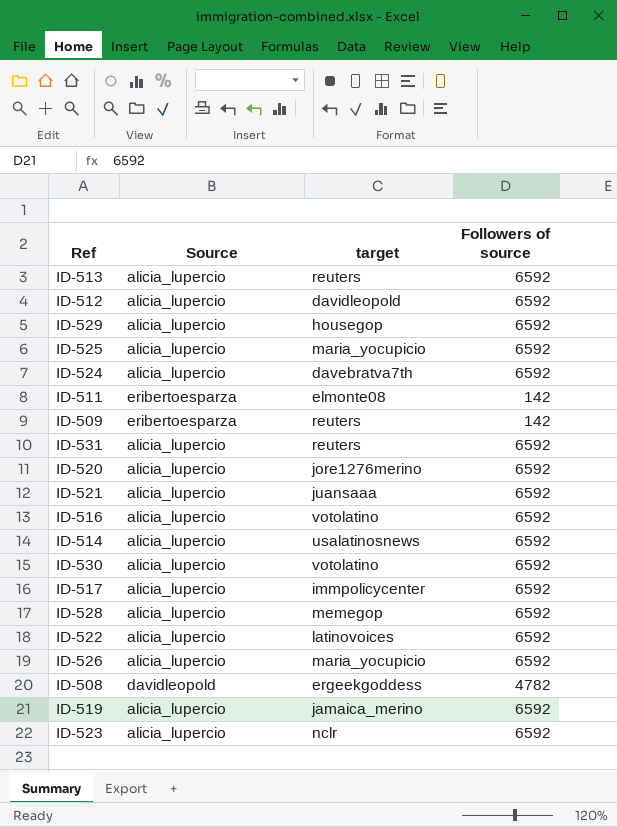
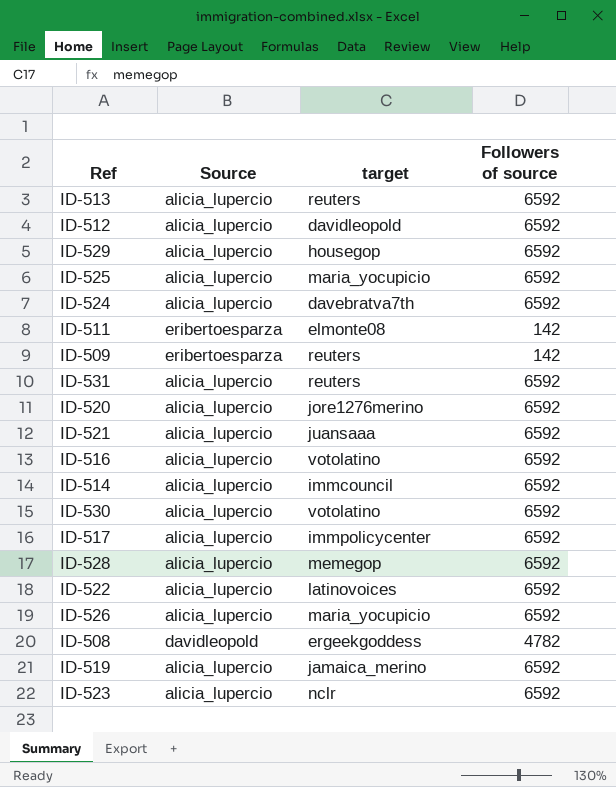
ID-514 | target: usalatinosnews -> immcouncil

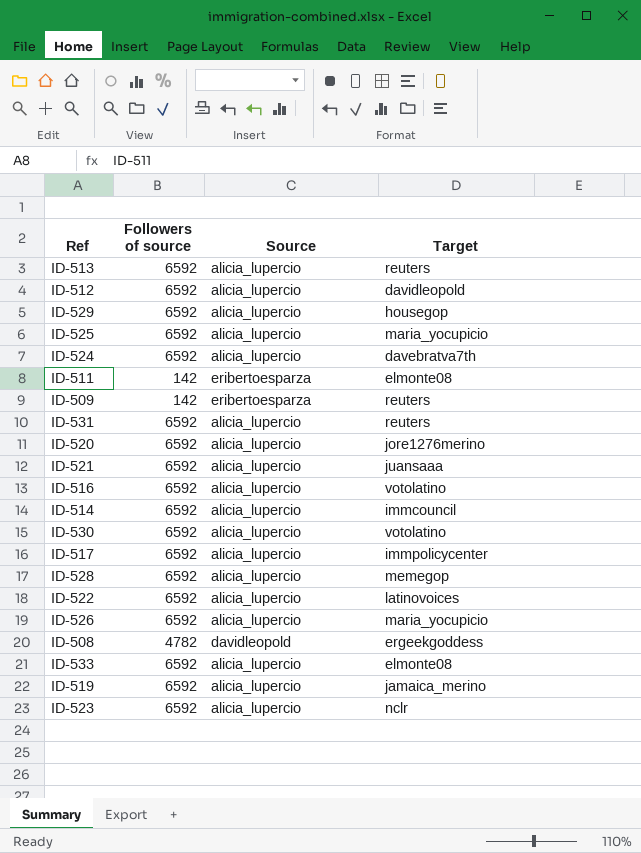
column Followers of source | position: 4 -> 2
column name: target -> Target
row ID-533: none -> 6592 | alicia_lupercio | elmonte08

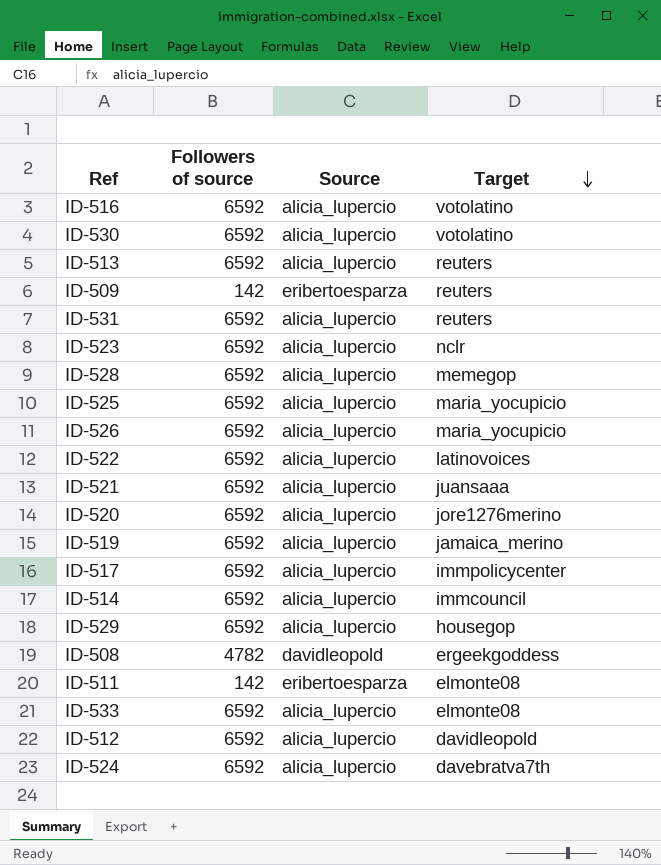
row order: none -> Target descending

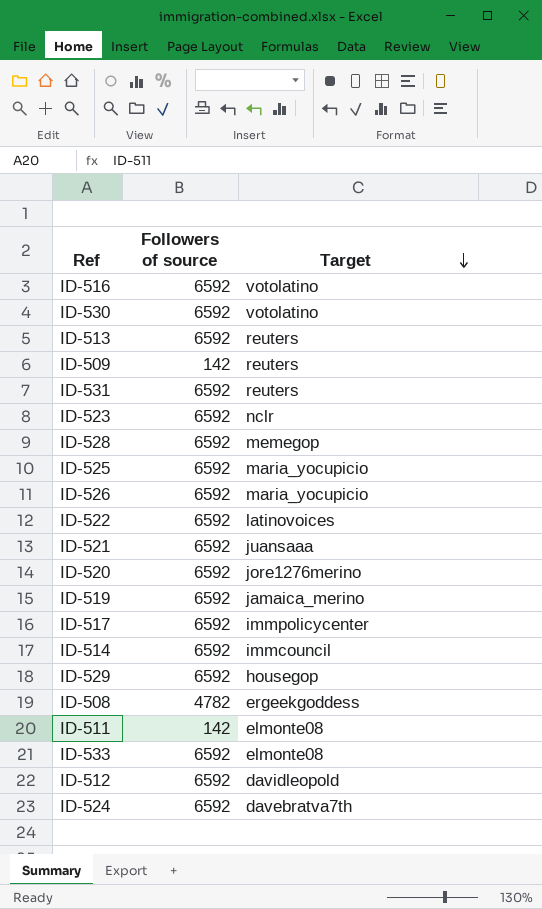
column Source | position: 3 -> none

